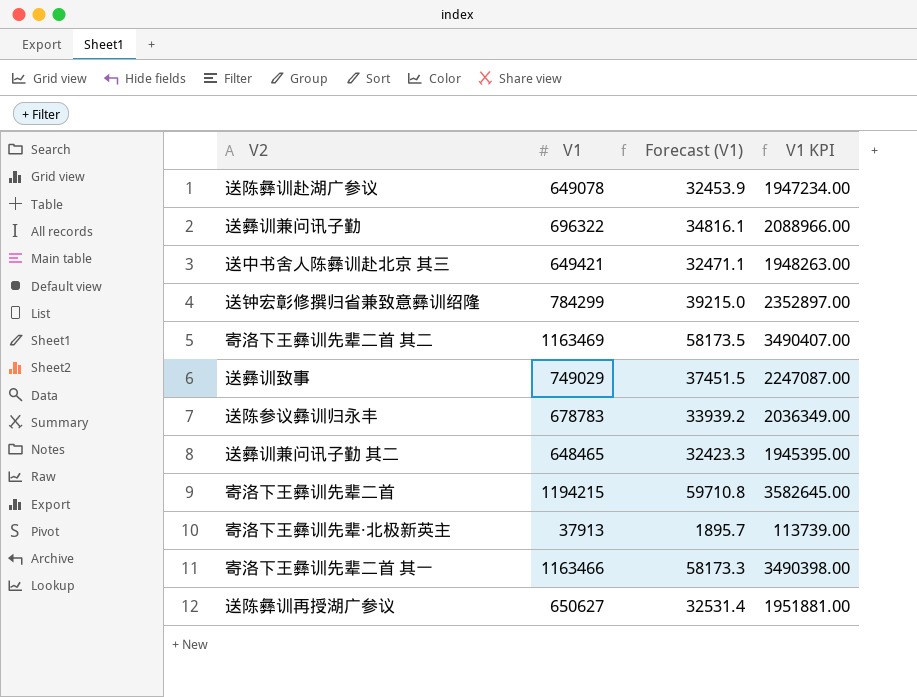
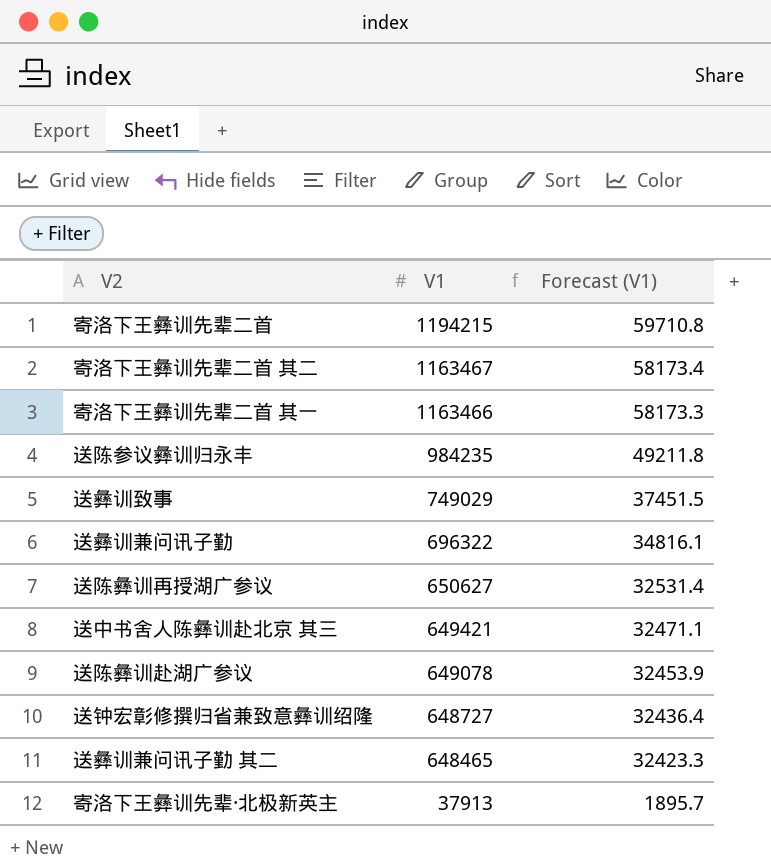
row order: none -> V1 descending
column V1 KPI | formula: [V1] * 3 -> none
寄洛下王彝训先辈二首 其二 | V1: 1163469 -> 1163467
寄洛下王彝训先辈二首 其二 | Forecast (V1): 58173.5 -> 58173.4
送陈参议彝训归永丰 | V1: 678783 -> 984235
送陈参议彝训归永丰 | Forecast (V1): 33939.2 -> 49211.8
送钟宏彰修撰归省兼致意彝训绍隆 | V1: 784299 -> 648727
送钟宏彰修撰归省兼致意彝训绍隆 | Forecast (V1): 39215.0 -> 32436.4

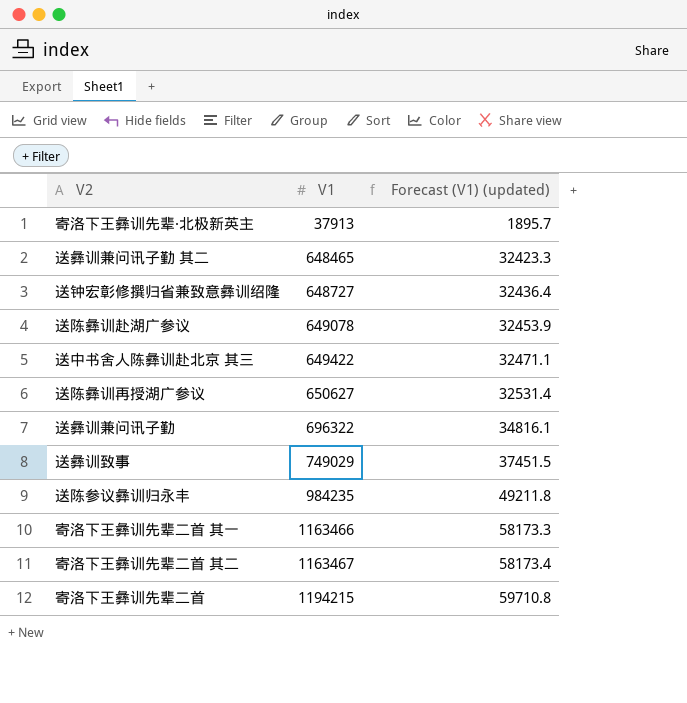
row order: V1 descending -> V1 ascending
column name: Forecast (V1) -> Forecast (V1) (updated)
送中书舍人陈彝训赴北京 其三 | V1: 649421 -> 649422

